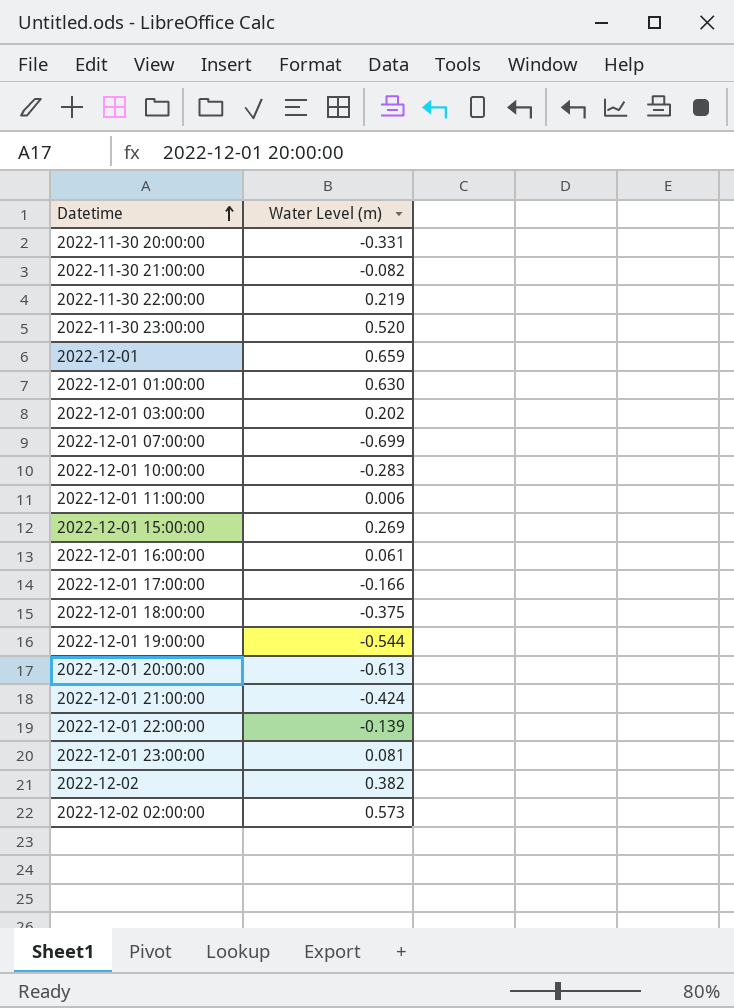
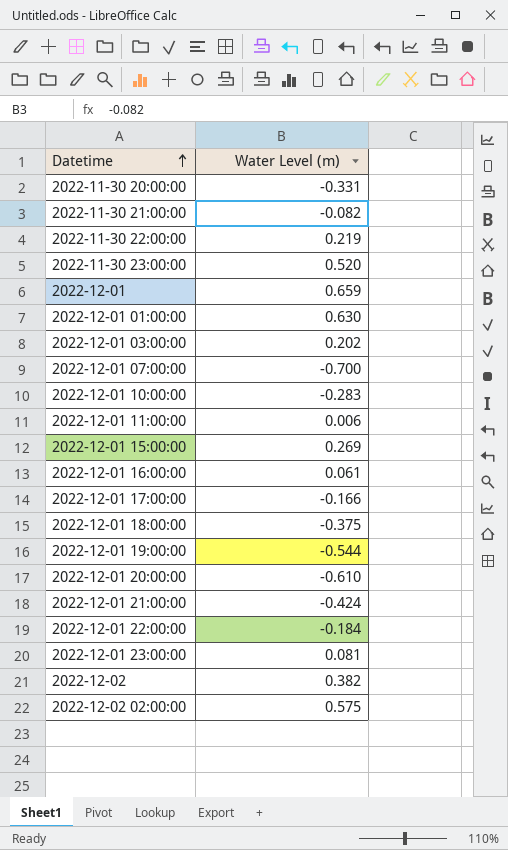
2022-12-01 07:00:00 | Water Level (m): -0.699 -> -0.700
2022-12-01 20:00:00 | Water Level (m): -0.613 -> -0.610
2022-12-01 22:00:00 | Water Level (m): -0.139 -> -0.184
2022-12-02 02:00:00 | Water Level (m): 0.573 -> 0.575

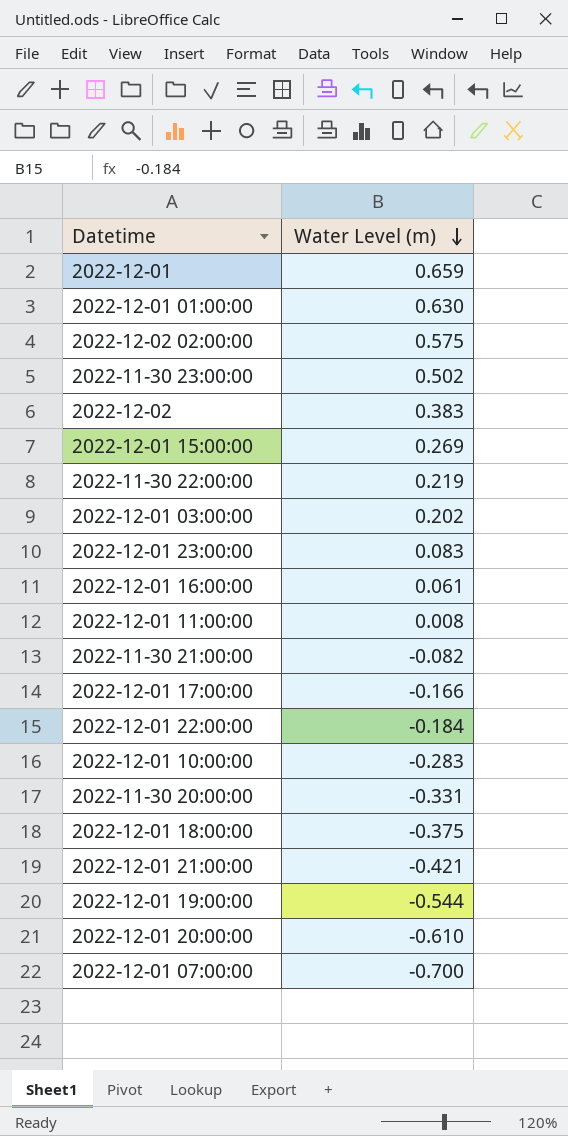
row order: Datetime ascending -> Water Level (m) descending
2022-11-30 23:00:00 | Water Level (m): 0.520 -> 0.502
2022-12-02 | Water Level (m): 0.382 -> 0.383
2022-12-01 23:00:00 | Water Level (m): 0.081 -> 0.083
2022-12-01 11:00:00 | Water Level (m): 0.006 -> 0.008
2022-12-01 21:00:00 | Water Level (m): -0.424 -> -0.421

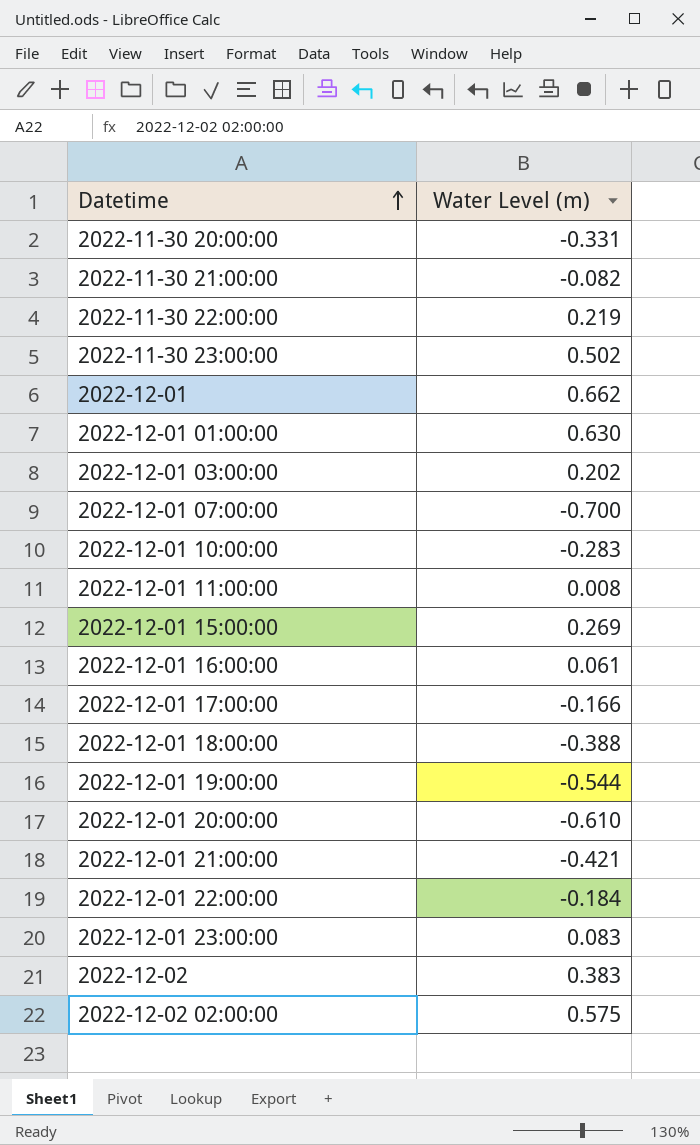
row order: Water Level (m) descending -> Datetime ascending
2022-12-01 | Water Level (m): 0.659 -> 0.662
2022-12-01 18:00:00 | Water Level (m): -0.375 -> -0.388

